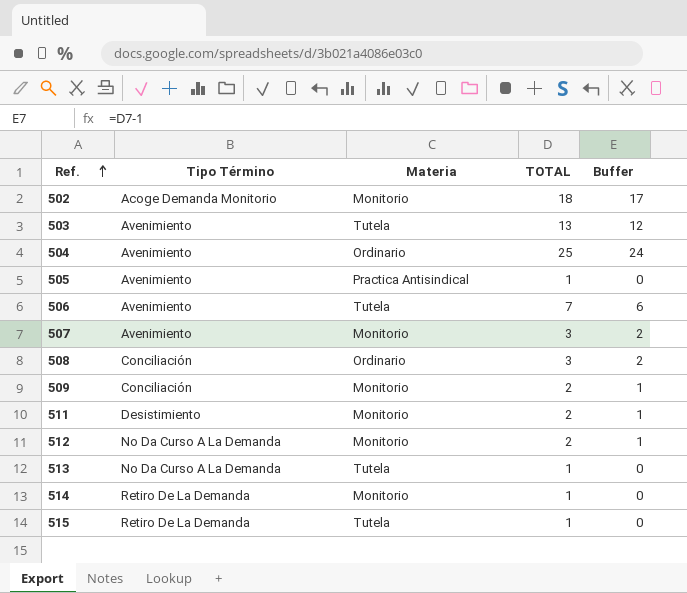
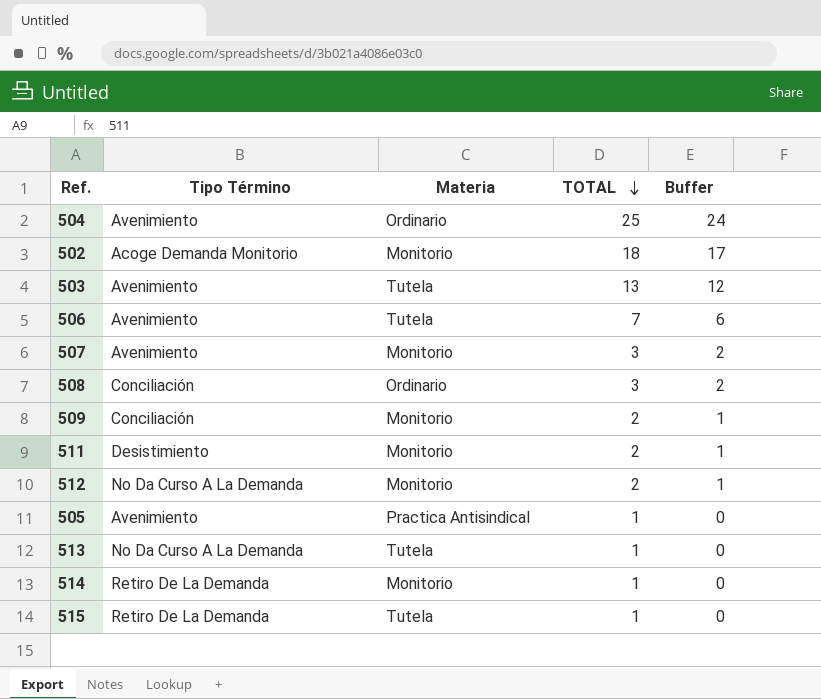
row order: Ref. ascending -> TOTAL descending

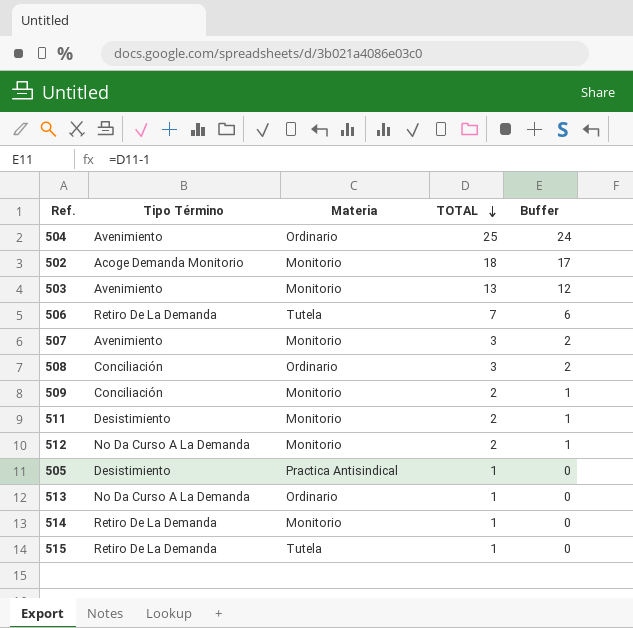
503 | Materia: Tutela -> Monitorio
506 | Tipo Término: Avenimiento -> Retiro De La Demanda
505 | Tipo Término: Avenimiento -> Desistimiento
513 | Materia: Tutela -> Ordinario

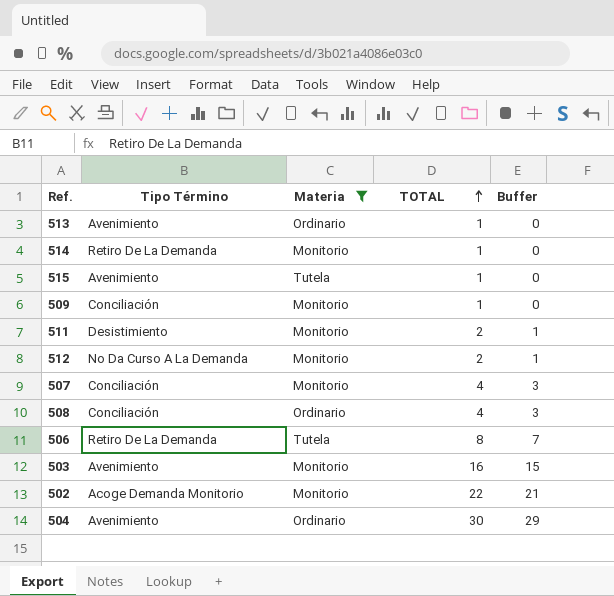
filter: none -> Materia != Practica Antisindical
row order: TOTAL descending -> TOTAL ascending
513 | Tipo Término: No Da Curso A La Demanda -> Avenimiento
515 | Tipo Término: Retiro De La Demanda -> Avenimiento
509 | TOTAL: 2 -> 1
509 | Buffer: 1 -> 0
507 | Tipo Término: Avenimiento -> Conciliación
507 | TOTAL: 3 -> 4
507 | Buffer: 2 -> 3
508 | TOTAL: 3 -> 4
508 | Buffer: 2 -> 3
506 | TOTAL: 7 -> 8
506 | Buffer: 6 -> 7
503 | TOTAL: 13 -> 16
503 | Buffer: 12 -> 15
502 | TOTAL: 18 -> 22
502 | Buffer: 17 -> 21
504 | TOTAL: 25 -> 30
504 | Buffer: 24 -> 29

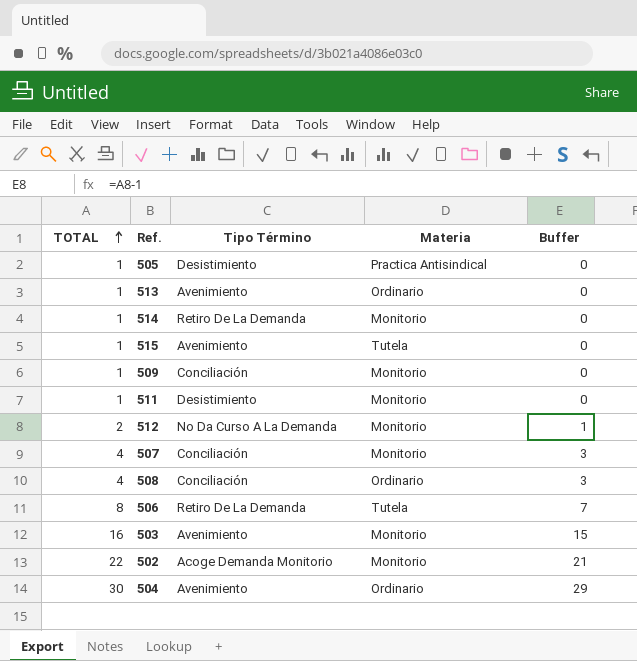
filter: Materia != Practica Antisindical -> none
column TOTAL | position: 4 -> 1
511 | TOTAL: 2 -> 1
511 | Buffer: 1 -> 0

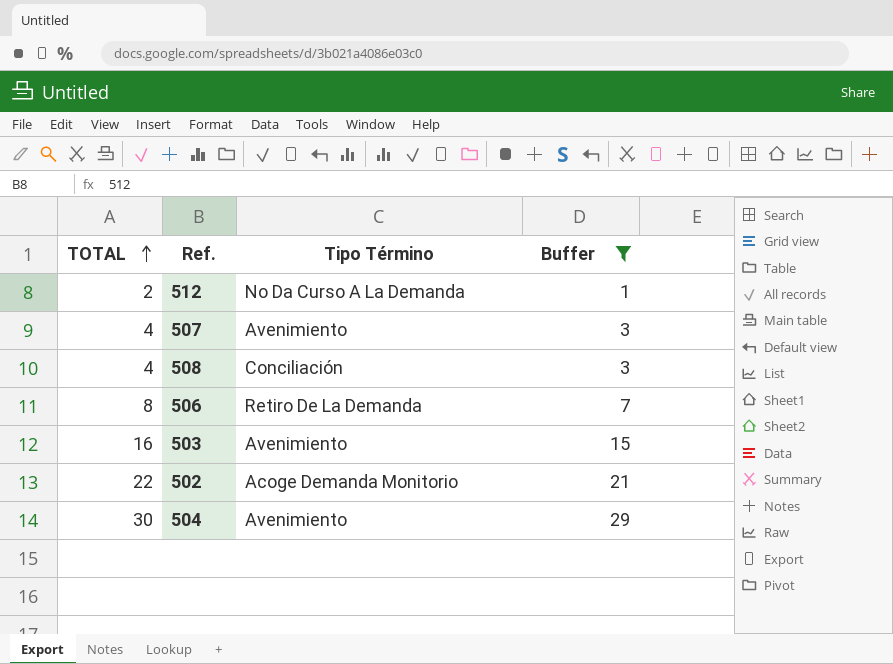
filter: none -> Buffer != 0
column Materia | position: 4 -> none
507 | Tipo Término: Conciliación -> Avenimiento

